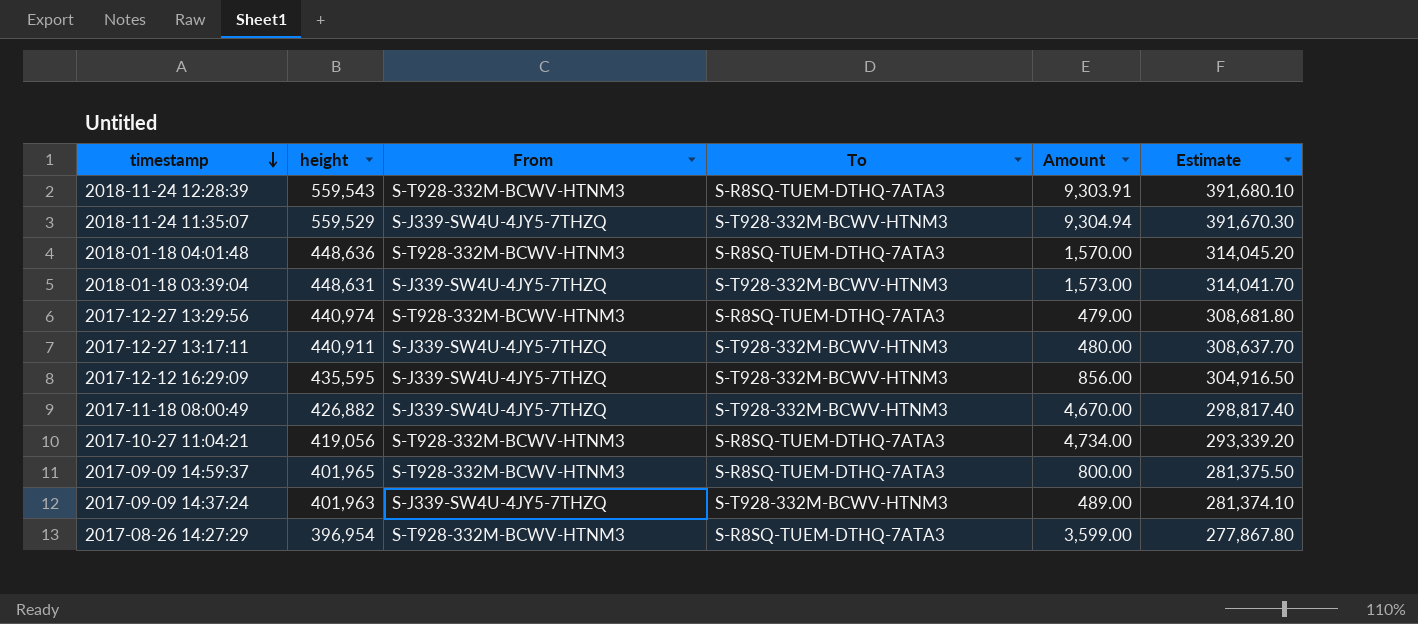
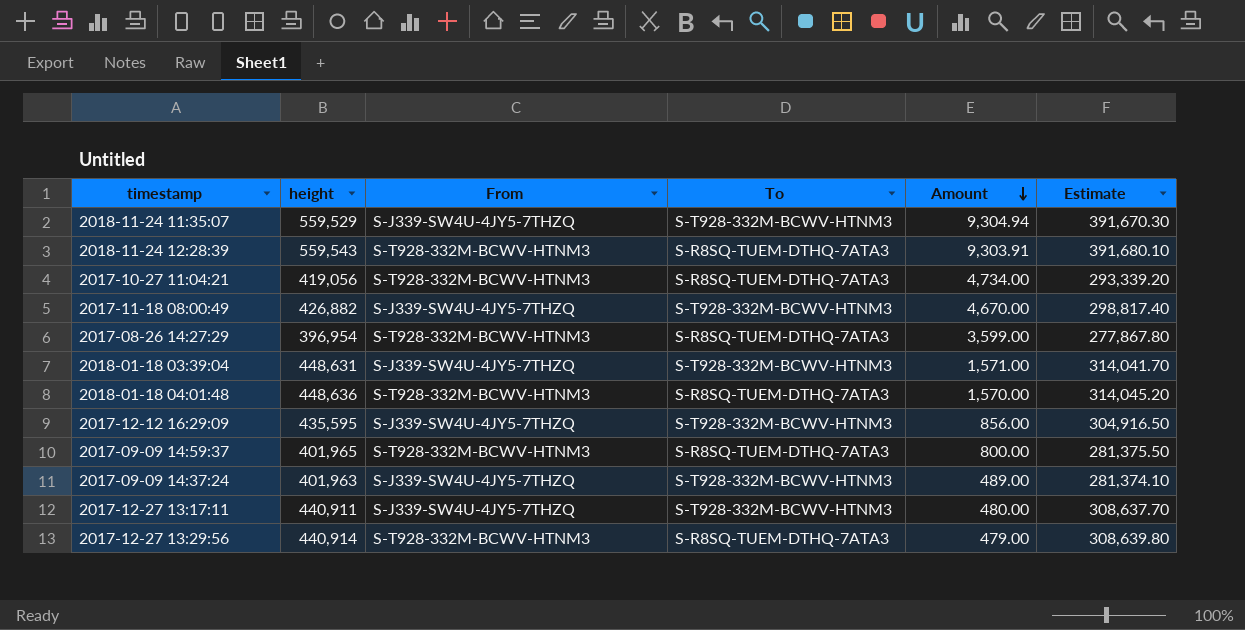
row order: timestamp descending -> Amount descending
2018-01-18 03:39:04 | Amount: 1,573.00 -> 1,571.00
2017-12-27 13:29:56 | height: 440,974 -> 440,914
2017-12-27 13:29:56 | Estimate: 308,681.80 -> 308,639.80

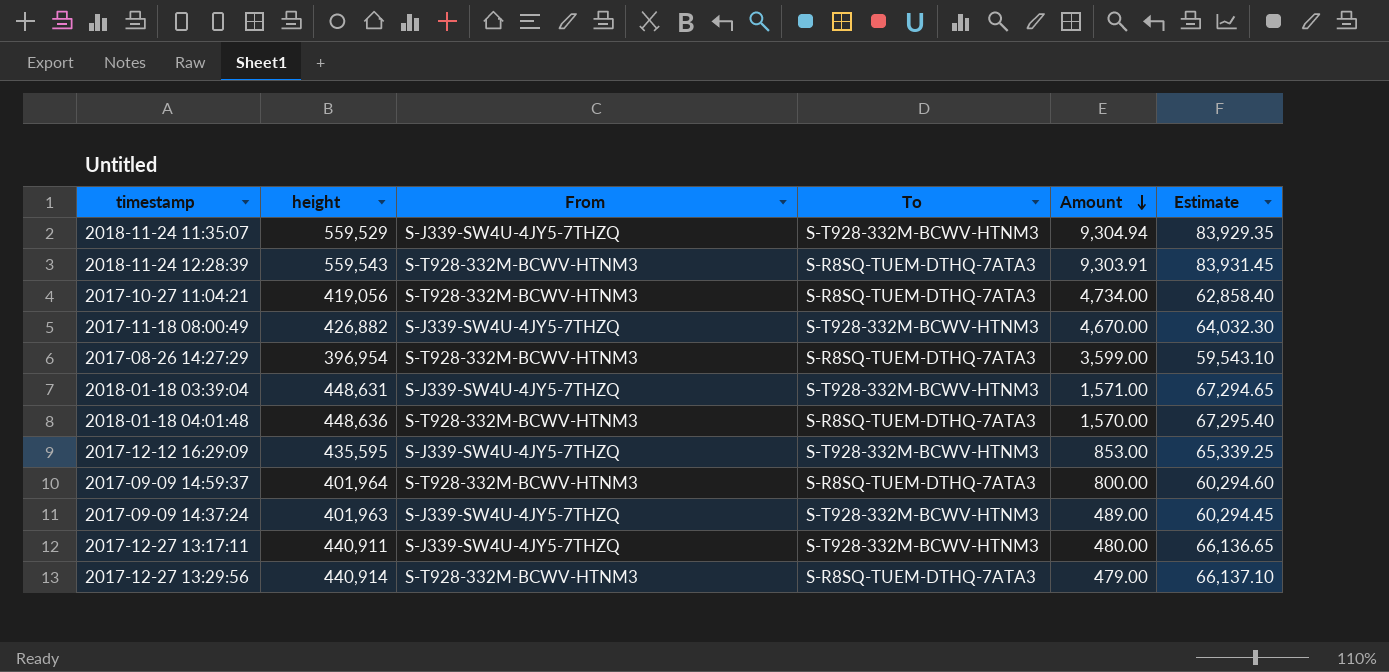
column Estimate | formula: [height] * 0.7 -> [height] * 0.15
2017-12-12 16:29:09 | Amount: 856.00 -> 853.00
2017-09-09 14:59:37 | height: 401,965 -> 401,964

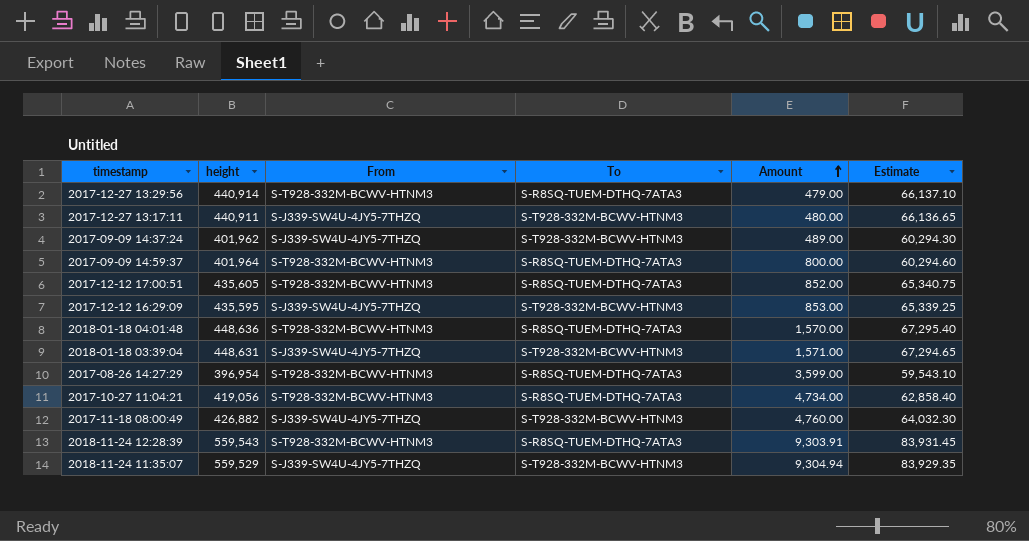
row order: Amount descending -> Amount ascending
2017-09-09 14:37:24 | height: 401,963 -> 401,962
2017-09-09 14:37:24 | Estimate: 60,294.45 -> 60,294.30
row 2017-12-12 17:00:51: none -> 435,605 | S-T928-332M-BCWV-HTNM3 | S-R8SQ-TUEM-DTHQ-7ATA3 | 852.00 | 65,340.75
2017-11-18 08:00:49 | Amount: 4,670.00 -> 4,760.00

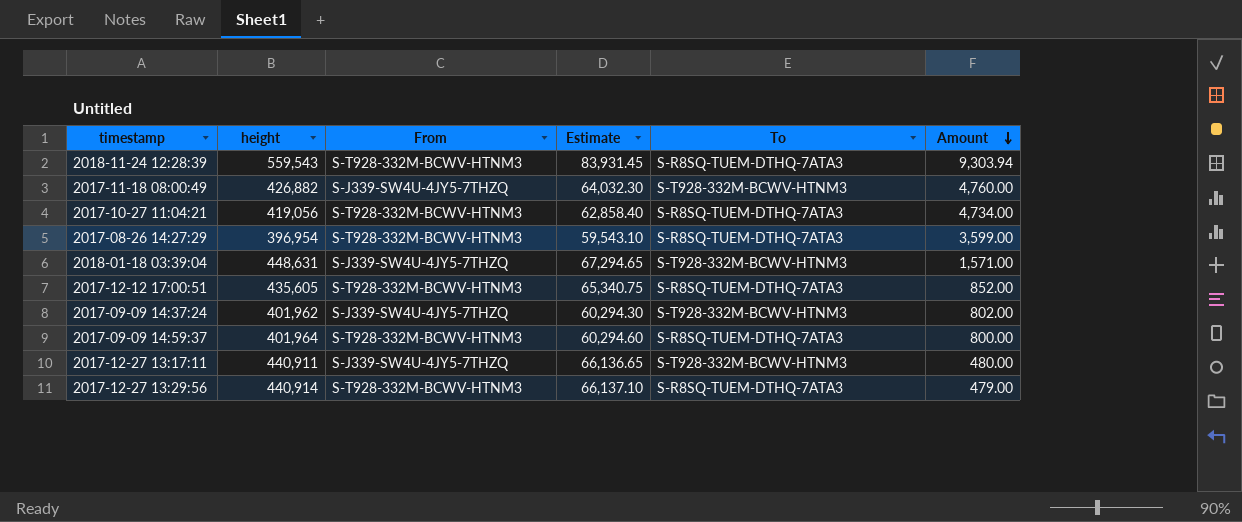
row order: Amount ascending -> Amount descending
column Estimate | position: 6 -> 4
row 2017-12-12 16:29:09: 435,595 | S-J339-SW4U-4JY5-7THZQ | S-T928-332M-BCWV-HTNM3 | 853.00 | 65,339.25 -> none
row 2018-01-18 04:01:48: 448,636 | S-T928-332M-BCWV-HTNM3 | S-R8SQ-TUEM-DTHQ-7ATA3 | 1,570.00 | 67,295.40 -> none
row 2018-11-24 11:35:07: 559,529 | S-J339-SW4U-4JY5-7THZQ | S-T928-332M-BCWV-HTNM3 | 9,304.94 | 83,929.35 -> none
2018-11-24 12:28:39 | Amount: 9,303.91 -> 9,303.94
2017-09-09 14:37:24 | Amount: 489.00 -> 802.00

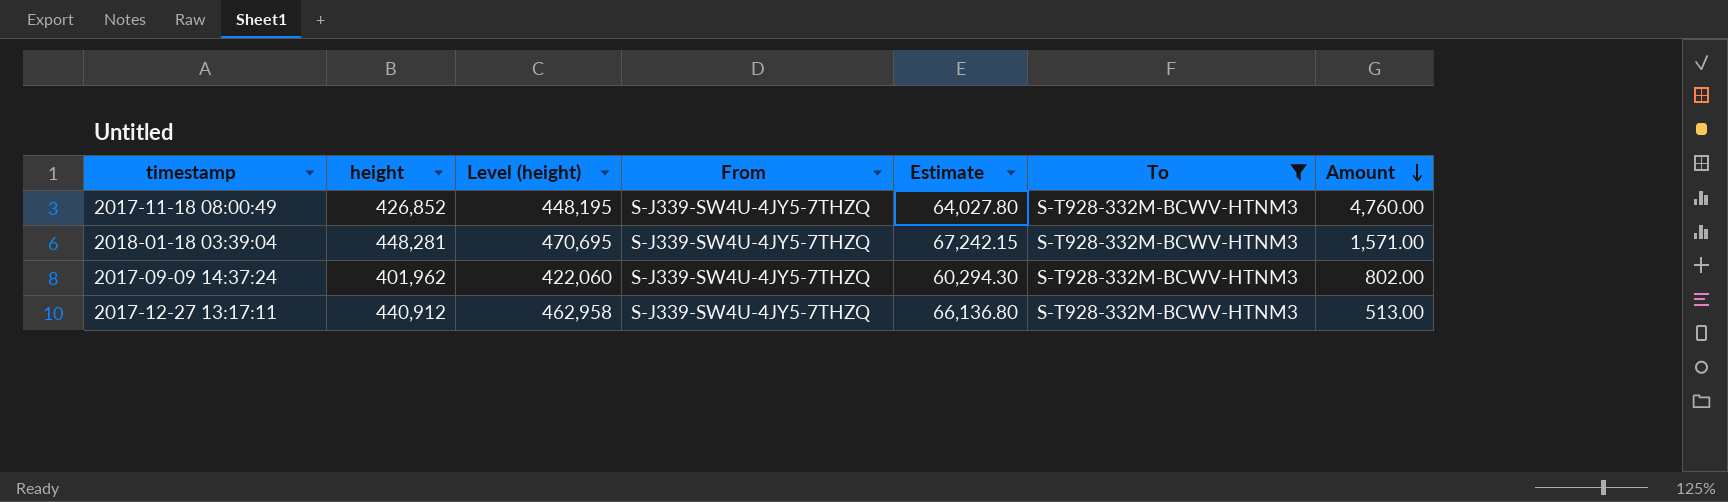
filter: none -> To = S-T928-332M-BCWV-HTNM3
column Level (height) | formula: none -> [height] * 1.05
2017-11-18 08:00:49 | height: 426,882 -> 426,852
2017-11-18 08:00:49 | Estimate: 64,032.30 -> 64,027.80
2018-01-18 03:39:04 | height: 448,631 -> 448,281
2018-01-18 03:39:04 | Estimate: 67,294.65 -> 67,242.15
2017-12-27 13:17:11 | height: 440,911 -> 440,912
2017-12-27 13:17:11 | Estimate: 66,136.65 -> 66,136.80
2017-12-27 13:17:11 | Amount: 480.00 -> 513.00

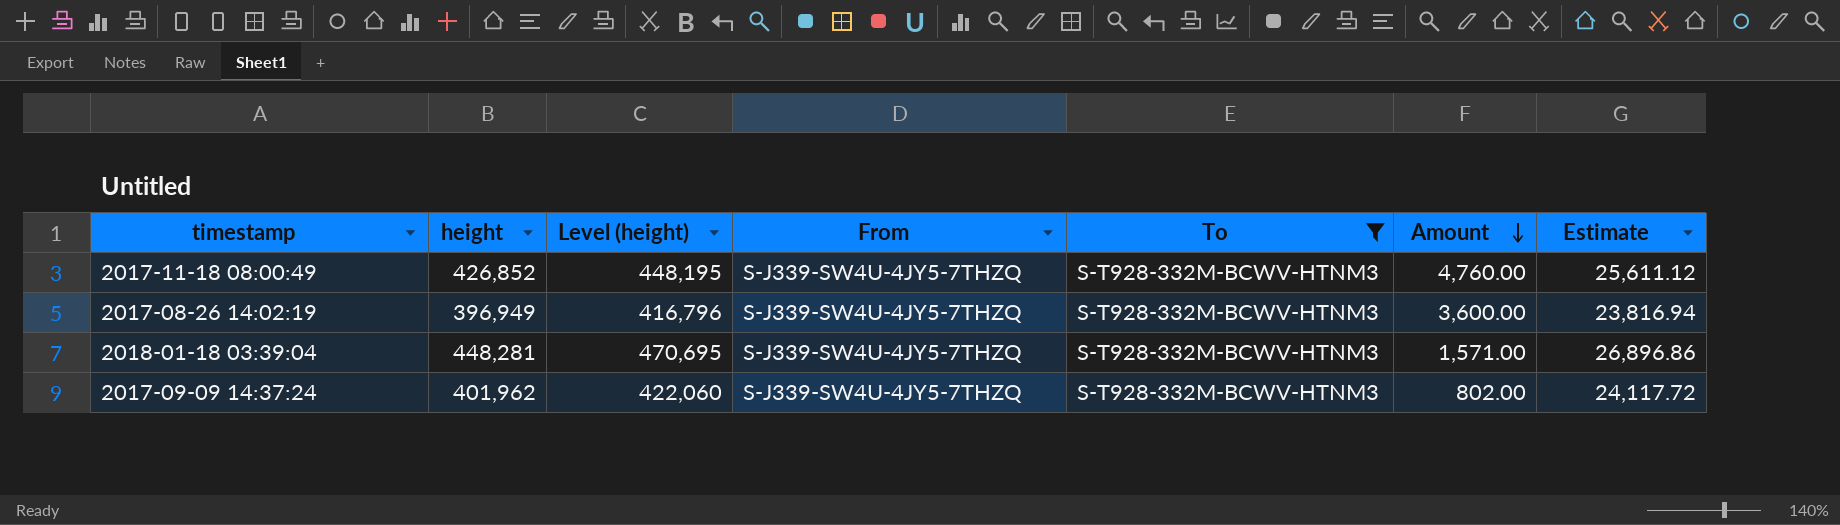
column Estimate | formula: [height] * 0.15 -> [height] * 0.06
column Estimate | position: 5 -> 7
row 2017-12-27 13:17:11: 440,912 | 462,958 | S-J339-SW4U-4JY5-7THZQ | 66,136.80 | S-T928-332M-BCWV-HTNM3 | 513.00 -> none
row 2017-08-26 14:02:19: none -> 396,949 | 416,796 | S-J339-SW4U-4JY5-7THZQ | S-T928-332M-BCWV-HTNM3 | 3,600.00 | 23,816.94

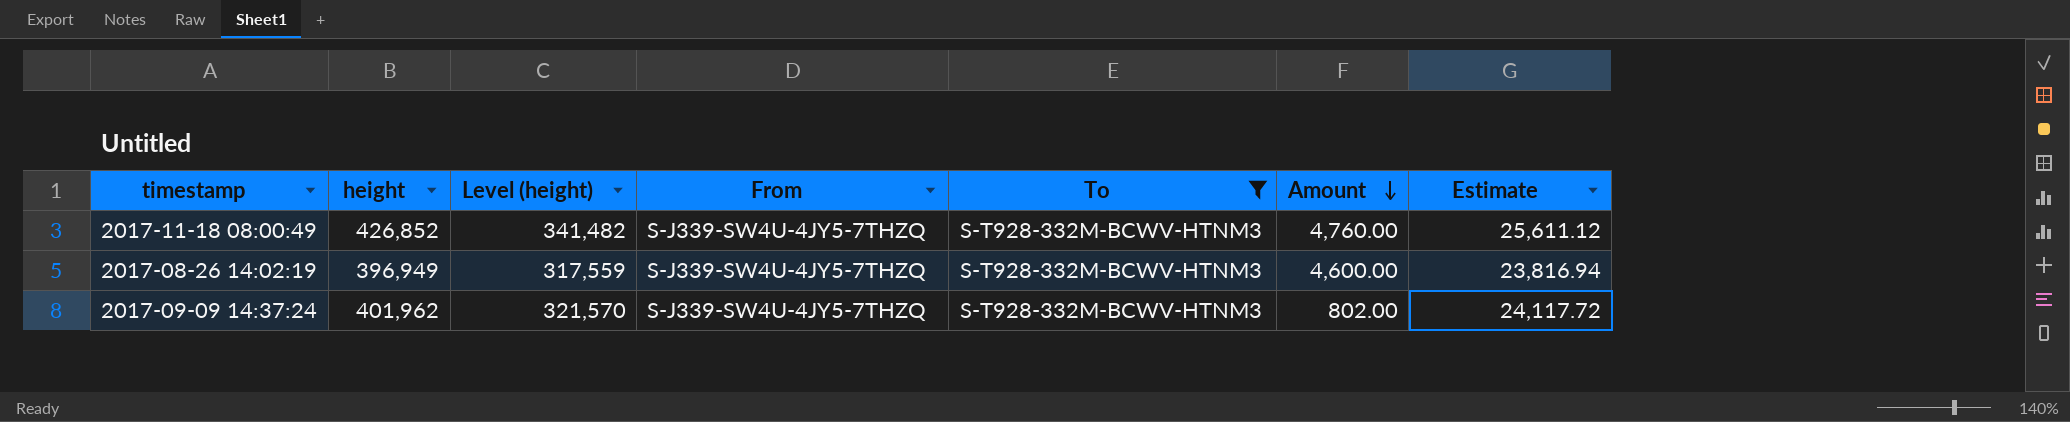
column Level (height) | formula: [height] * 1.05 -> [height] * 0.8
row 2018-01-18 03:39:04: 448,281 | 470,695 | S-J339-SW4U-4JY5-7THZQ | S-T928-332M-BCWV-HTNM3 | 1,571.00 | 26,896.86 -> none
2017-08-26 14:02:19 | Amount: 3,600.00 -> 4,600.00

